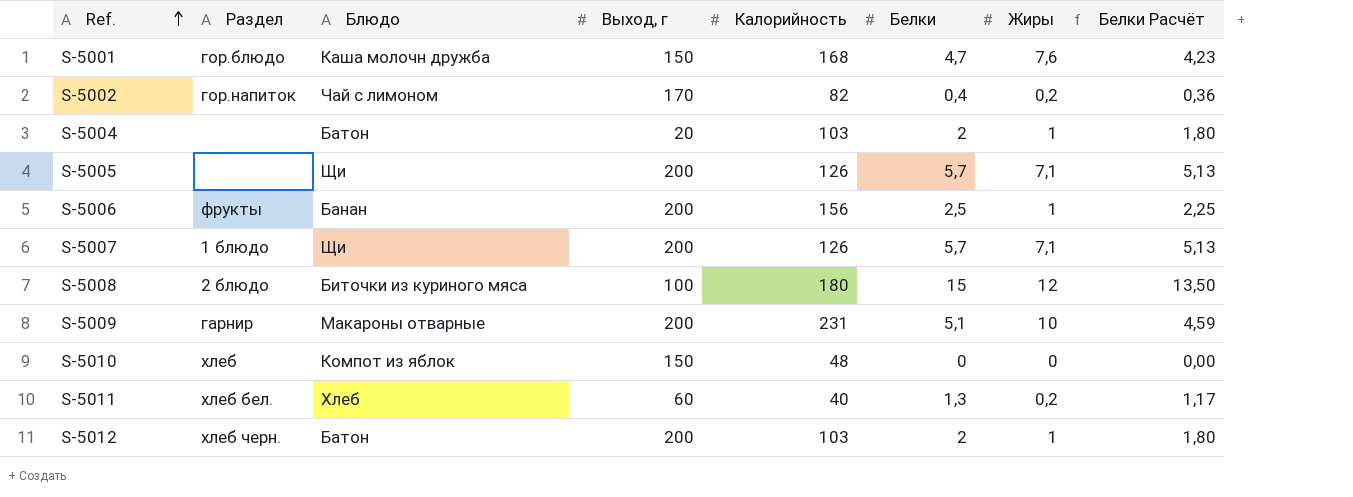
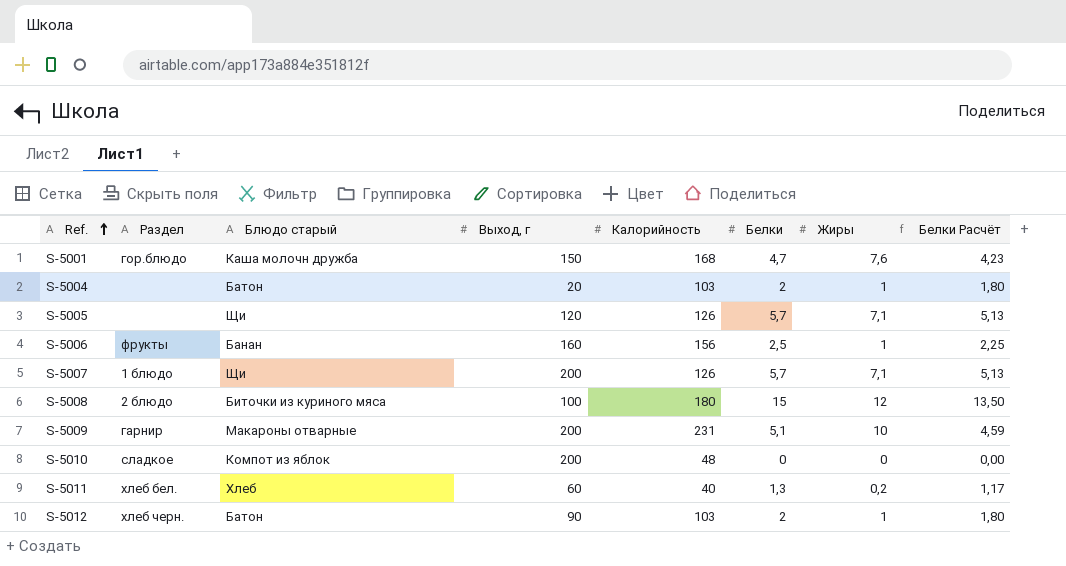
column name: Блюдо -> Блюдо старый
row S-5002: гор.напиток | Чай с лимоном | 170 | 82 | 0,4 | 0,2 | 0,36 -> none
S-5005 | Выход, г: 200 -> 120
S-5006 | Выход, г: 200 -> 160
S-5010 | Раздел: хлеб -> сладкое
S-5010 | Выход, г: 150 -> 200
S-5012 | Выход, г: 200 -> 90

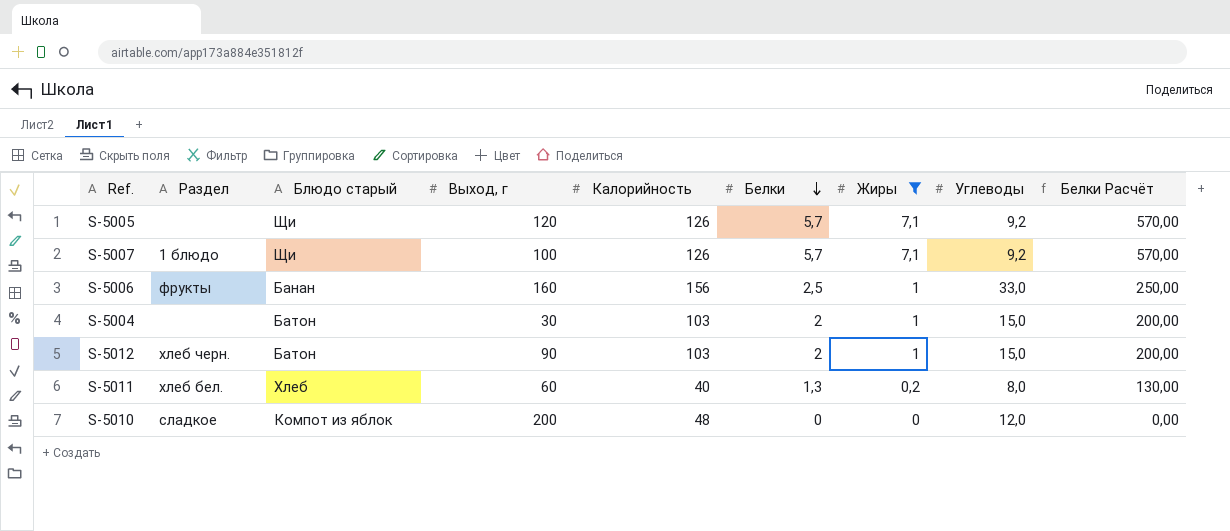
filter: none -> Жиры <= 7,1
row order: Ref. ascending -> Белки descending
column Углеводы | position: none -> 8
column Белки Расчёт | formula: [Белки] * 0,9 -> [Белки] * 100
S-5007 | Выход, г: 200 -> 100
S-5004 | Выход, г: 20 -> 30

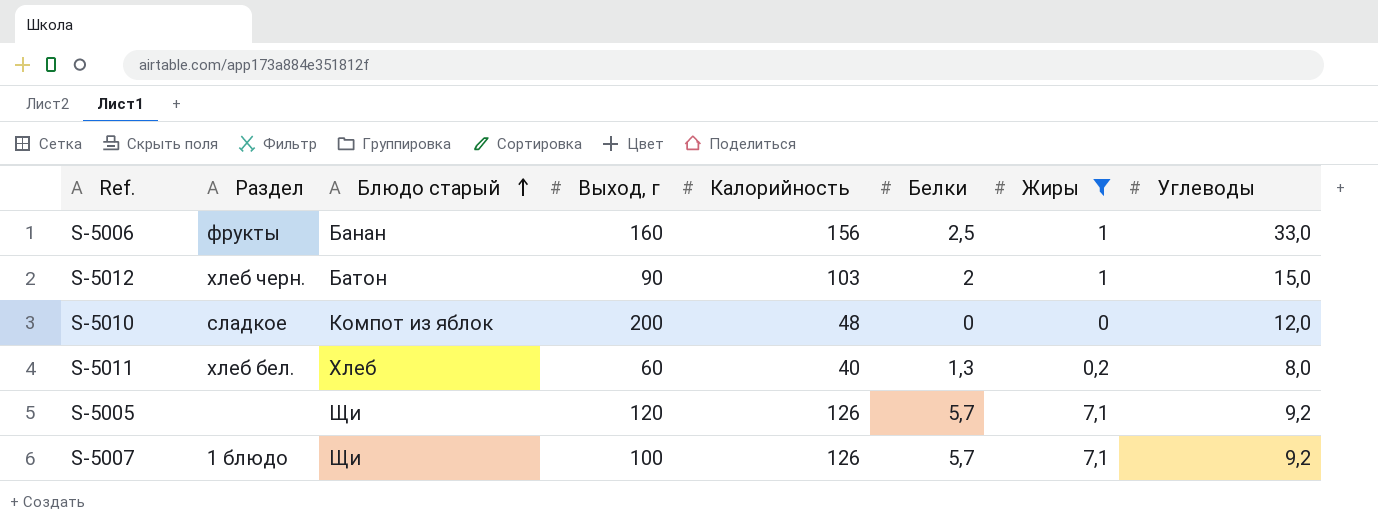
row order: Белки descending -> Блюдо старый ascending
column Белки Расчёт | formula: [Белки] * 100 -> none
row S-5004: none | Батон | 30 | 103 | 2 | 1 | 15,0 | 200,00 -> none

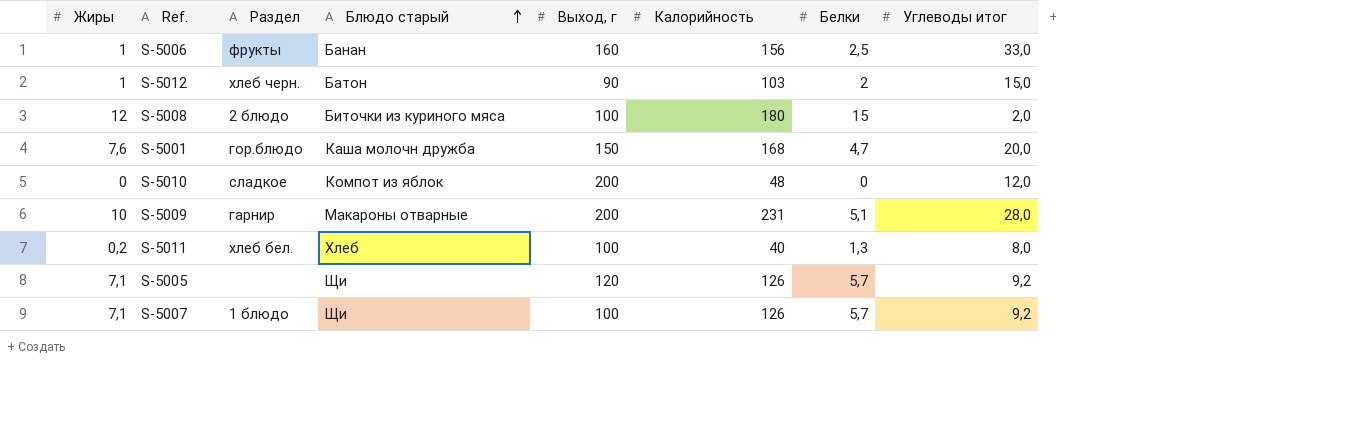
filter: Жиры <= 7,1 -> none
column Жиры | position: 7 -> 1
column name: Углеводы -> Углеводы итог
S-5011 | Выход, г: 60 -> 100

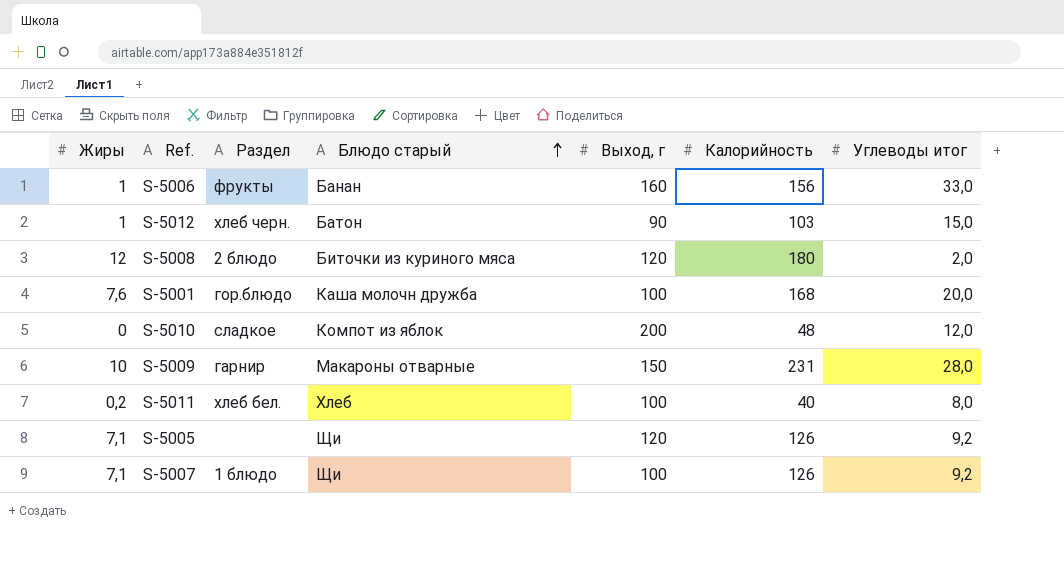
column Белки | position: 7 -> none
S-5008 | Выход, г: 100 -> 120
S-5001 | Выход, г: 150 -> 100
S-5009 | Выход, г: 200 -> 150

